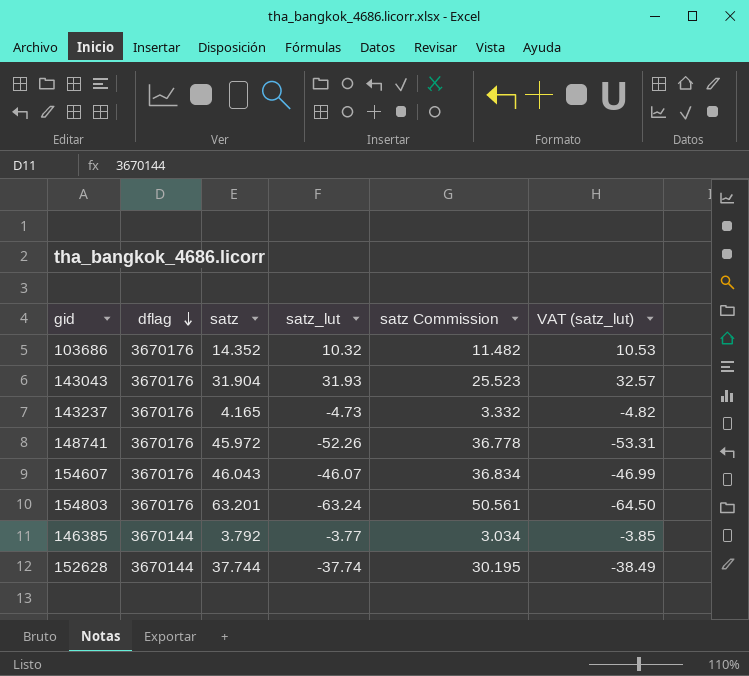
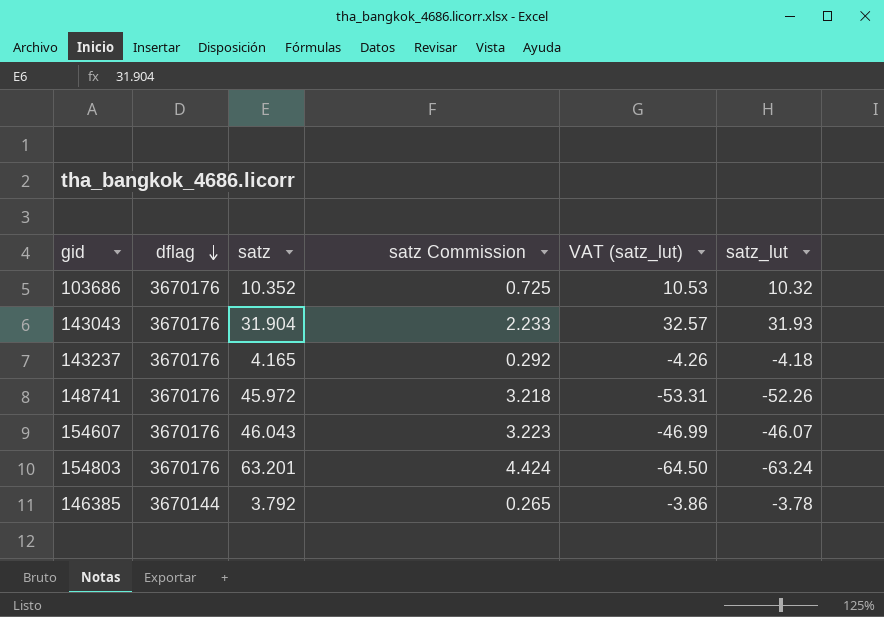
column satz Commission | formula: [satz] * 0.8 -> [satz] * 0.07
column satz_lut | position: 4 -> 6
row 152628: 3670144 | 37.744 | -37.74 | 30.195 | -38.49 -> none
103686 | satz: 14.352 -> 10.352
143237 | VAT (satz_lut): -4.82 -> -4.26
143237 | satz_lut: -4.73 -> -4.18
146385 | VAT (satz_lut): -3.85 -> -3.86
146385 | satz_lut: -3.77 -> -3.78

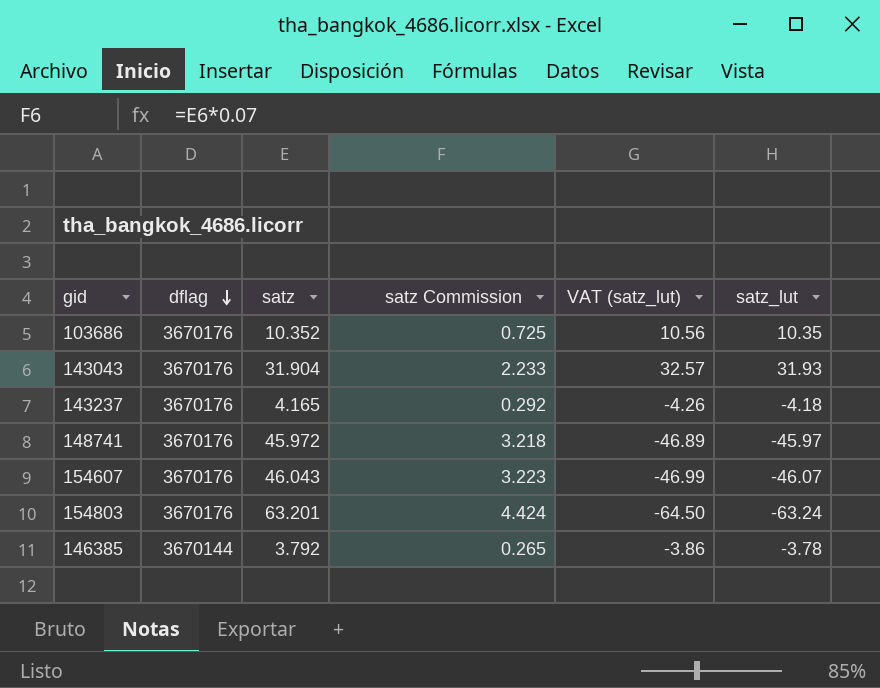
103686 | VAT (satz_lut): 10.53 -> 10.56
103686 | satz_lut: 10.32 -> 10.35
148741 | VAT (satz_lut): -53.31 -> -46.89
148741 | satz_lut: -52.26 -> -45.97

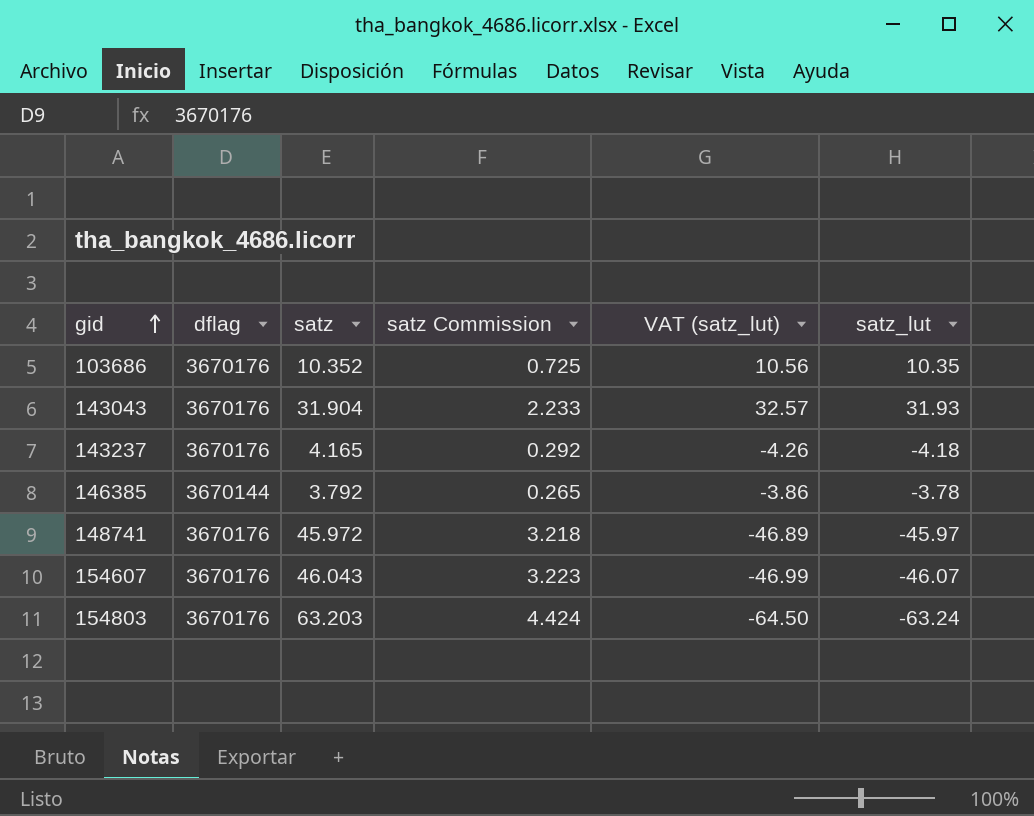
row order: dflag descending -> gid ascending
154803 | satz: 63.201 -> 63.203

